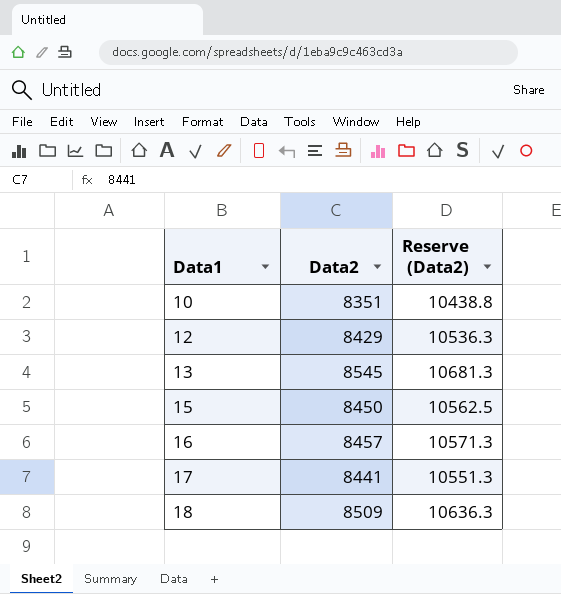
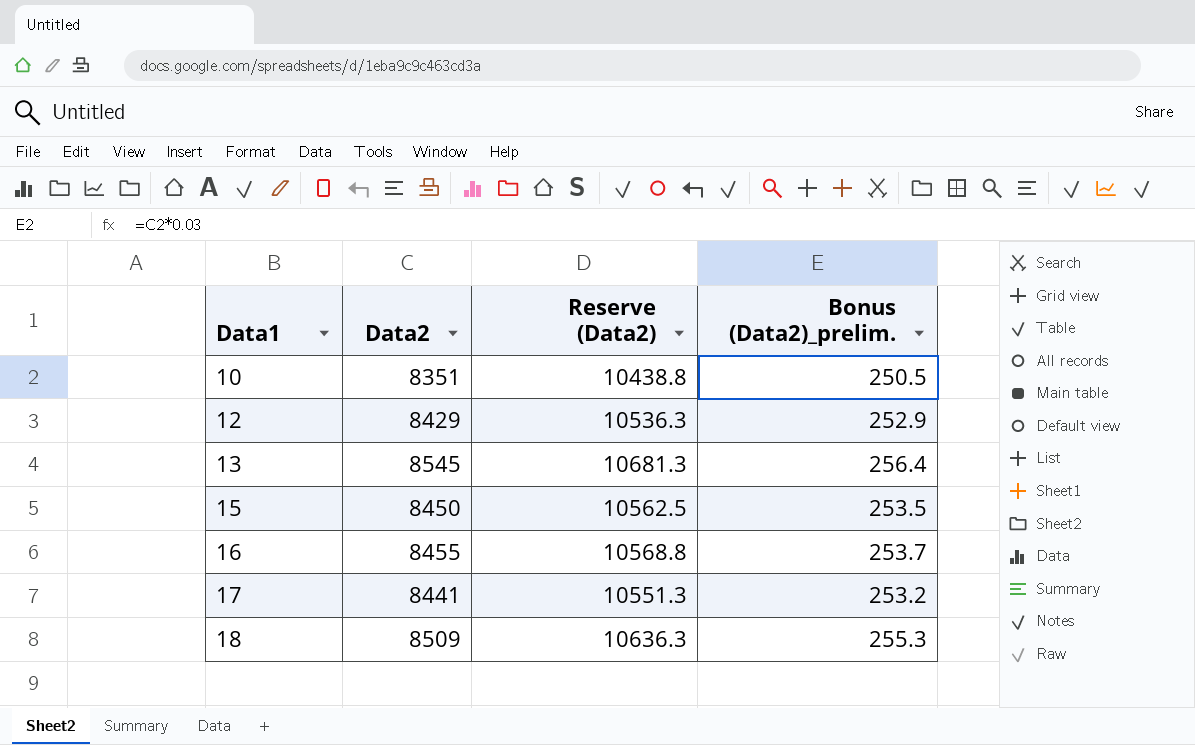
column Bonus (Data2)_prelim. | formula: none -> [Data2] * 0.03
16 | Data2: 8457 -> 8455
16 | Reserve (Data2): 10571.3 -> 10568.8

